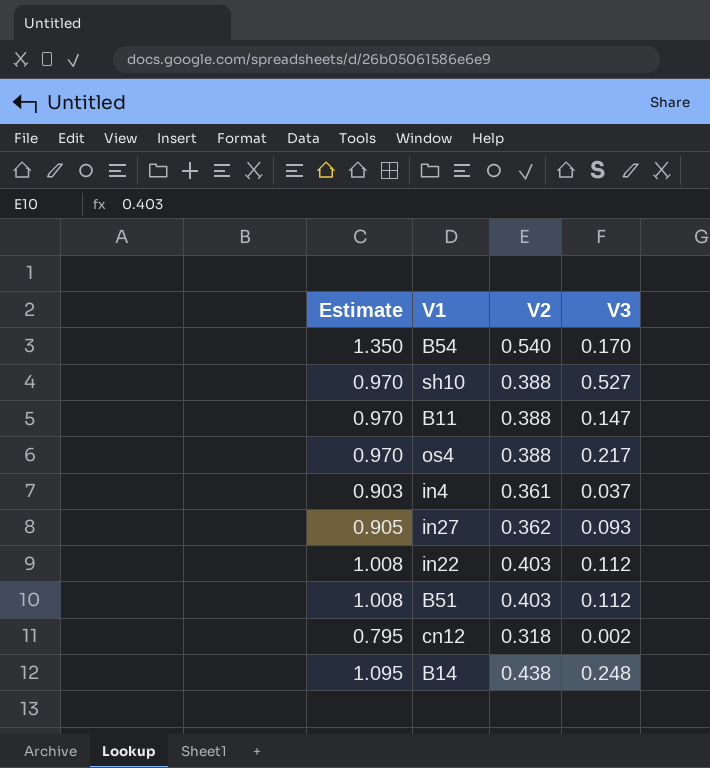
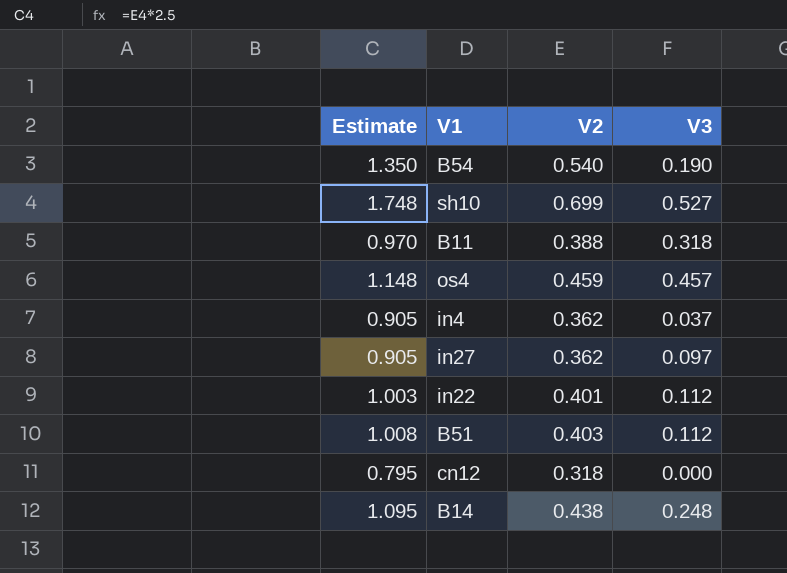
B54 | V3: 0.170 -> 0.190
sh10 | Estimate: 0.970 -> 1.748
sh10 | V2: 0.388 -> 0.699
B11 | V3: 0.147 -> 0.318
os4 | Estimate: 0.970 -> 1.148
os4 | V2: 0.388 -> 0.459
os4 | V3: 0.217 -> 0.457
in4 | Estimate: 0.903 -> 0.905
in4 | V2: 0.361 -> 0.362
in27 | V3: 0.093 -> 0.097
in22 | Estimate: 1.008 -> 1.003
in22 | V2: 0.403 -> 0.401
cn12 | V3: 0.002 -> 0.000

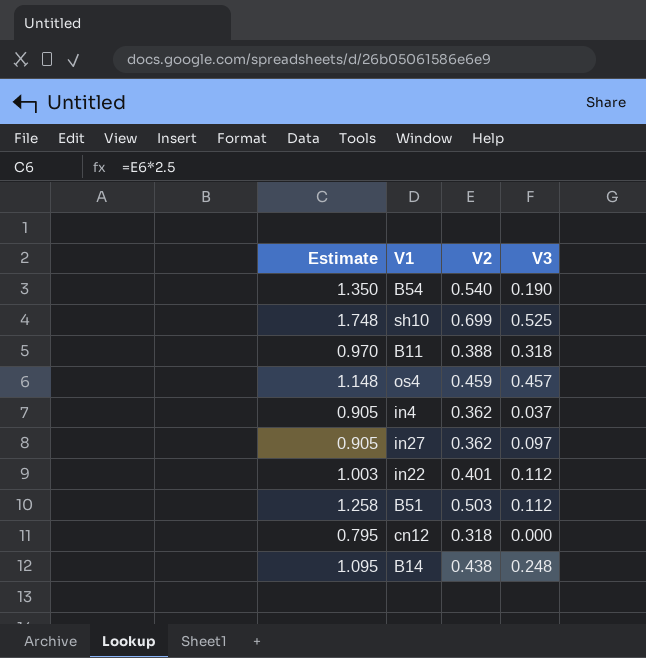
sh10 | V3: 0.527 -> 0.525
B51 | Estimate: 1.008 -> 1.258
B51 | V2: 0.403 -> 0.503

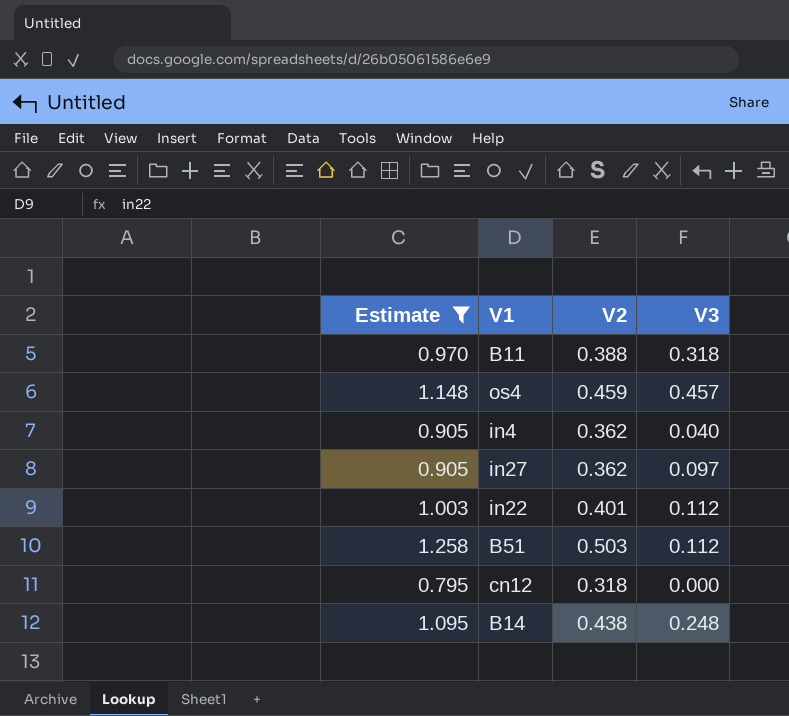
filter: none -> Estimate <= 1.258
in4 | V3: 0.037 -> 0.040

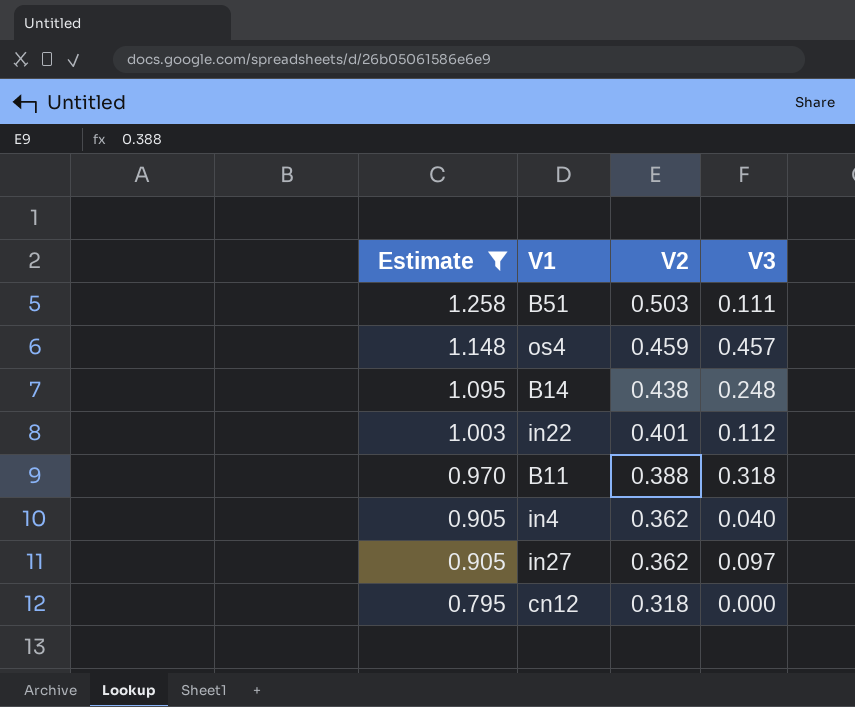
row order: none -> Estimate descending
B51 | V3: 0.112 -> 0.111

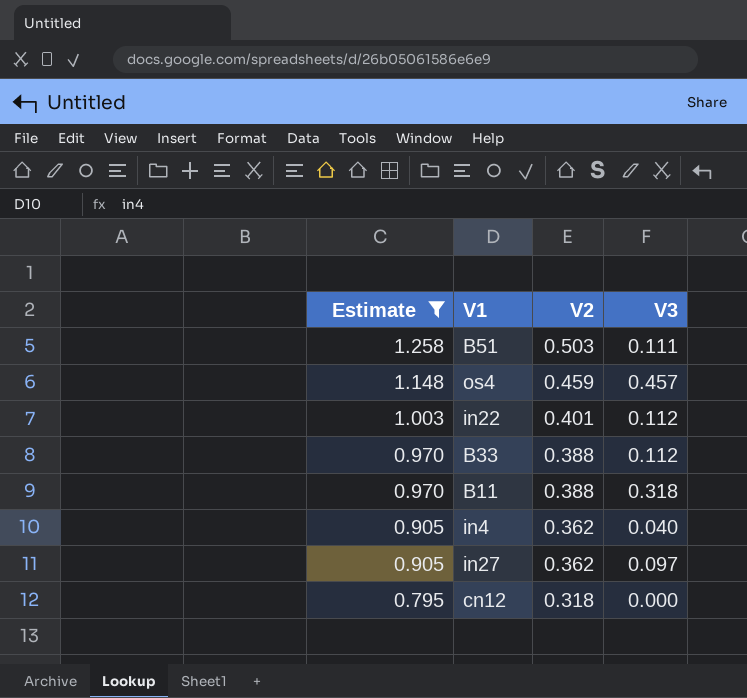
row B14: 1.095 | 0.438 | 0.248 -> none
row B33: none -> 0.970 | 0.388 | 0.112

